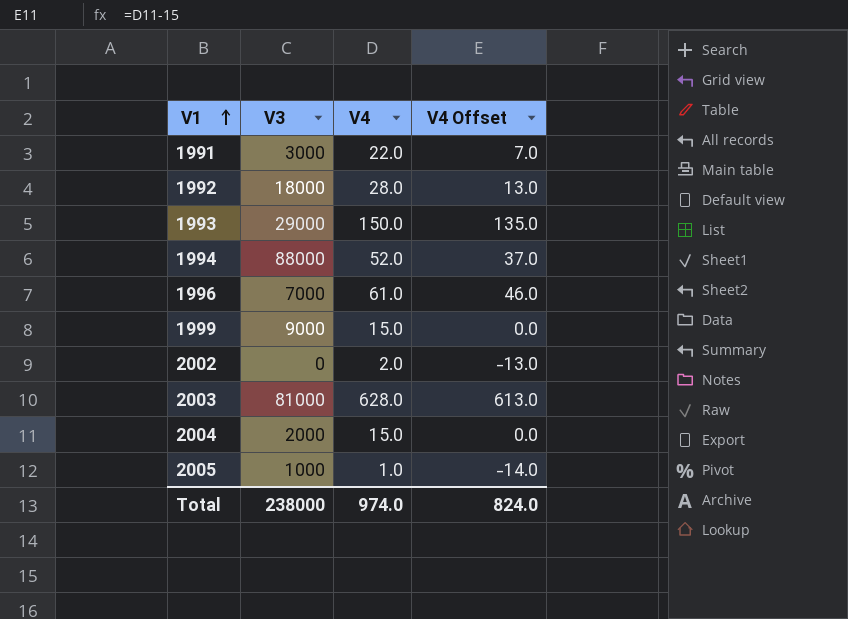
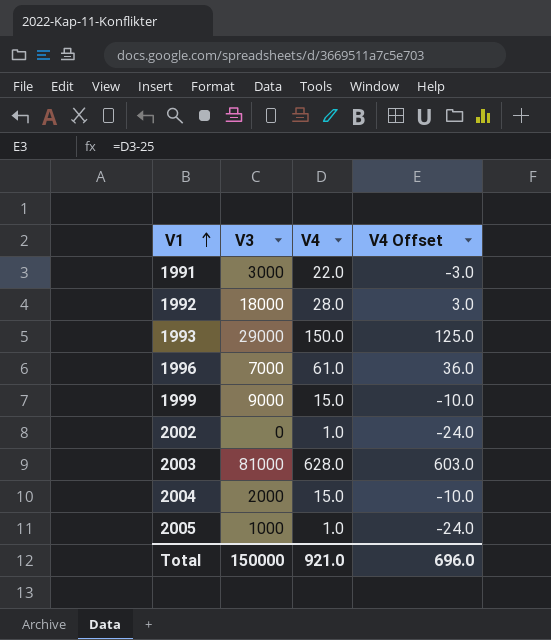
column V4 Offset | formula: [V4] - 15 -> [V4] - 25
row 1994: 88000 | 52.0 | 37.0 -> none
2002 | V4: 2.0 -> 1.0
Total | V3: 238000 -> 150000
Total | V4: 974.0 -> 921.0
Total | V4 Offset: 824.0 -> 696.0

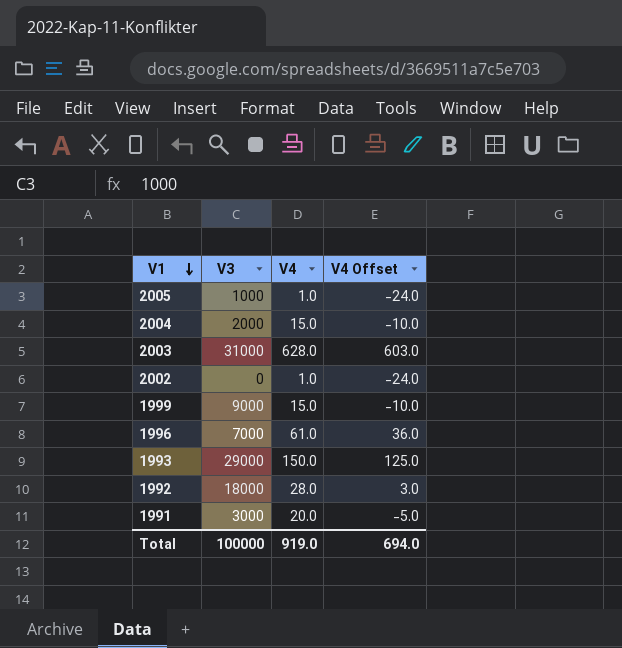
row order: V1 ascending -> V1 descending
2003 | V3: 81000 -> 31000
1991 | V4: 22.0 -> 20.0
1991 | V4 Offset: -3.0 -> -5.0
Total | V3: 150000 -> 100000
Total | V4: 921.0 -> 919.0
Total | V4 Offset: 696.0 -> 694.0

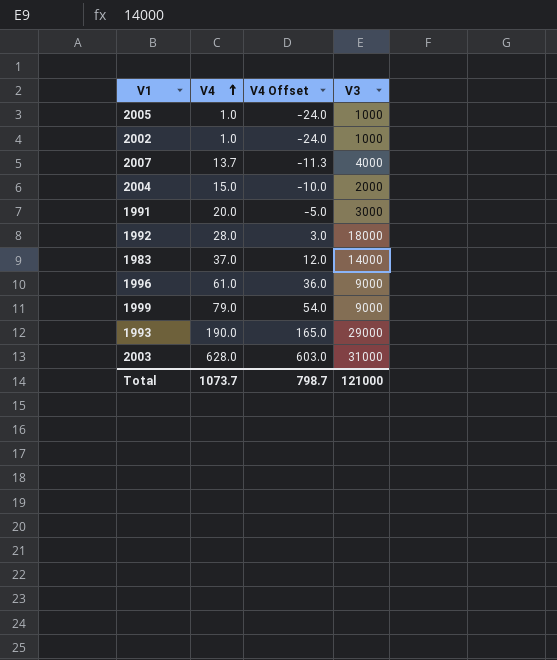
row order: V1 descending -> V4 ascending
column V3 | position: 2 -> 4
2002 | V3: 0 -> 1000
row 2007: none -> 13.7 | -11.3 | 4000
row 1983: none -> 37.0 | 12.0 | 14000
1996 | V3: 7000 -> 9000
1999 | V4: 15.0 -> 79.0
1999 | V4 Offset: -10.0 -> 54.0
1993 | V4: 150.0 -> 190.0
1993 | V4 Offset: 125.0 -> 165.0
Total | V4: 919.0 -> 1073.7
Total | V4 Offset: 694.0 -> 798.7
Total | V3: 100000 -> 121000

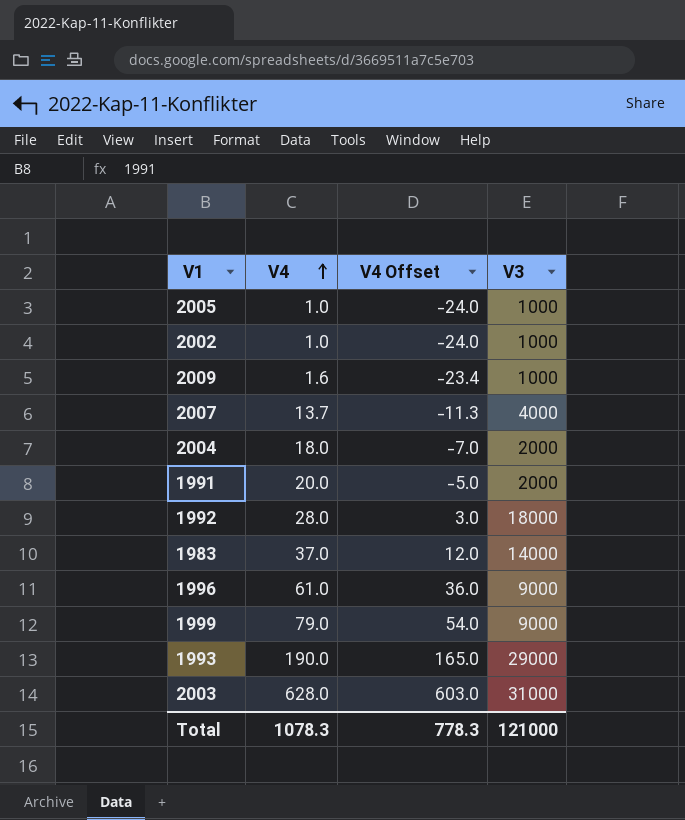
row 2009: none -> 1.6 | -23.4 | 1000
2004 | V4: 15.0 -> 18.0
2004 | V4 Offset: -10.0 -> -7.0
1991 | V3: 3000 -> 2000
Total | V4: 1073.7 -> 1078.3
Total | V4 Offset: 798.7 -> 778.3

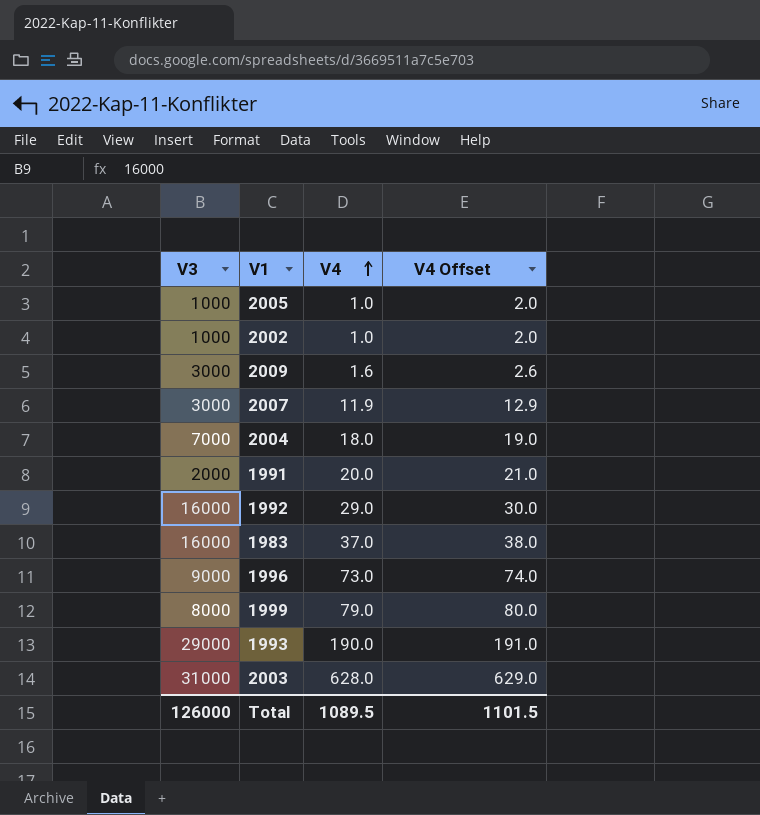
column V3 | position: 4 -> 1
column V4 Offset | formula: [V4] - 25 -> [V4] + 1
2009 | V3: 1000 -> 3000
2007 | V3: 4000 -> 3000
2007 | V4: 13.7 -> 11.9
2004 | V3: 2000 -> 7000
1992 | V3: 18000 -> 16000
1992 | V4: 28.0 -> 29.0
1983 | V3: 14000 -> 16000
1996 | V4: 61.0 -> 73.0
1999 | V3: 9000 -> 8000
Total | V3: 121000 -> 126000
Total | V4: 1078.3 -> 1089.5
Total | V4 Offset: 778.3 -> 1101.5

